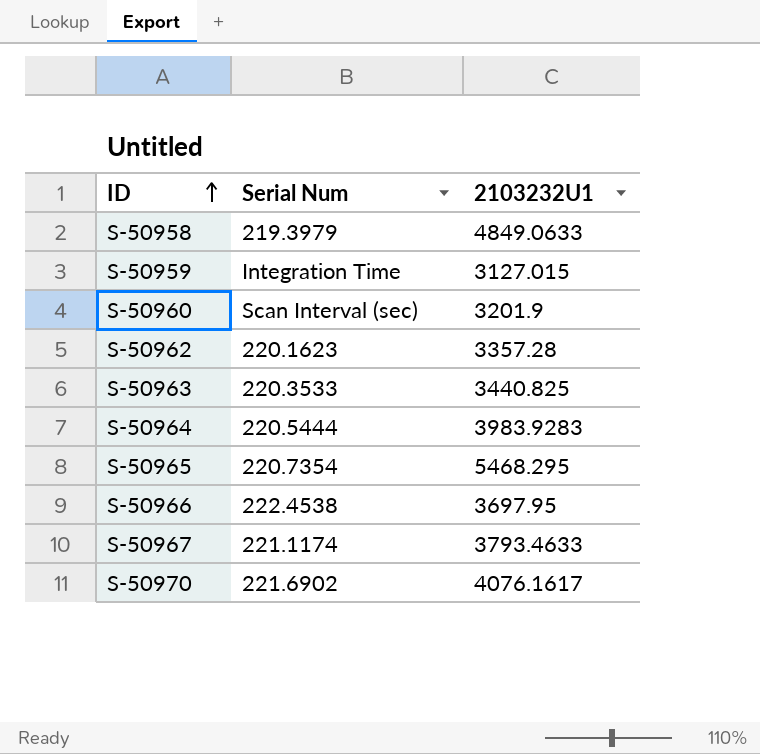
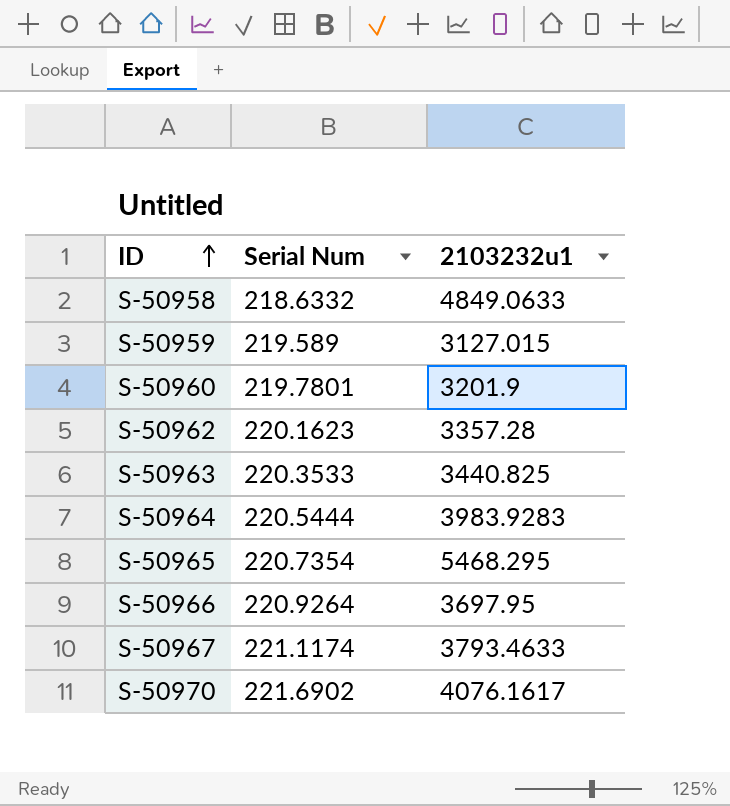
column name: 2103232U1 -> 2103232u1
S-50958 | Serial Num: 219.3979 -> 218.6332
S-50959 | Serial Num: Integration Time -> 219.589
S-50960 | Serial Num: Scan Interval (sec) -> 219.7801
S-50966 | Serial Num: 222.4538 -> 220.9264

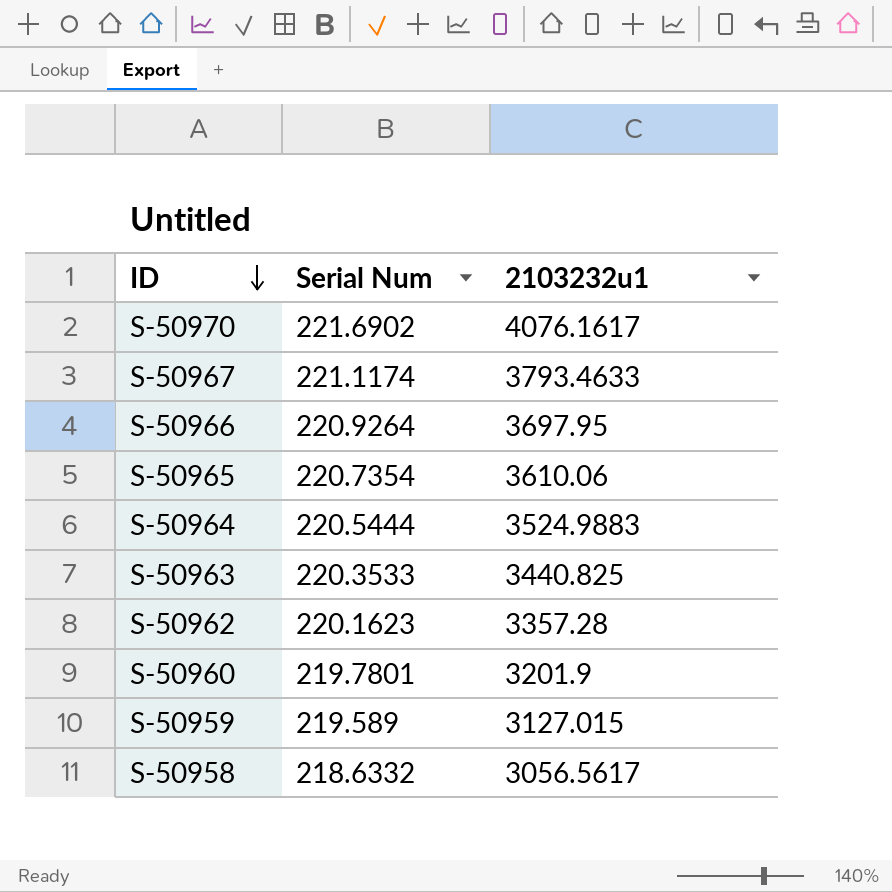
row order: ID ascending -> ID descending
S-50965 | 2103232u1: 5468.295 -> 3610.06
S-50964 | 2103232u1: 3983.9283 -> 3524.9883
S-50958 | 2103232u1: 4849.0633 -> 3056.5617

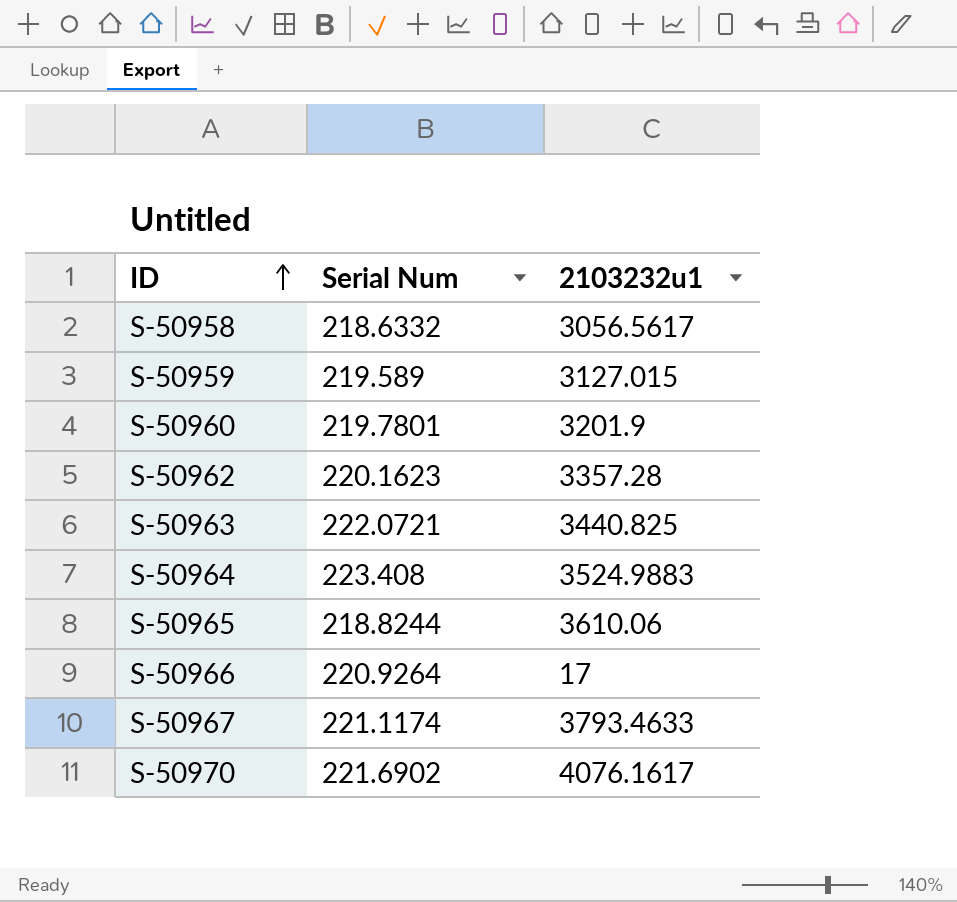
row order: ID descending -> ID ascending
S-50963 | Serial Num: 220.3533 -> 222.0721
S-50964 | Serial Num: 220.5444 -> 223.408
S-50965 | Serial Num: 220.7354 -> 218.8244
S-50966 | 2103232u1: 3697.95 -> 17

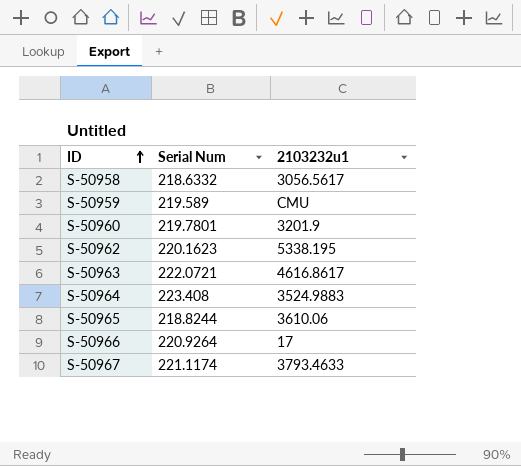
row S-50970: 221.6902 | 4076.1617 -> none
S-50959 | 2103232u1: 3127.015 -> CMU
S-50962 | 2103232u1: 3357.28 -> 5338.195
S-50963 | 2103232u1: 3440.825 -> 4616.8617

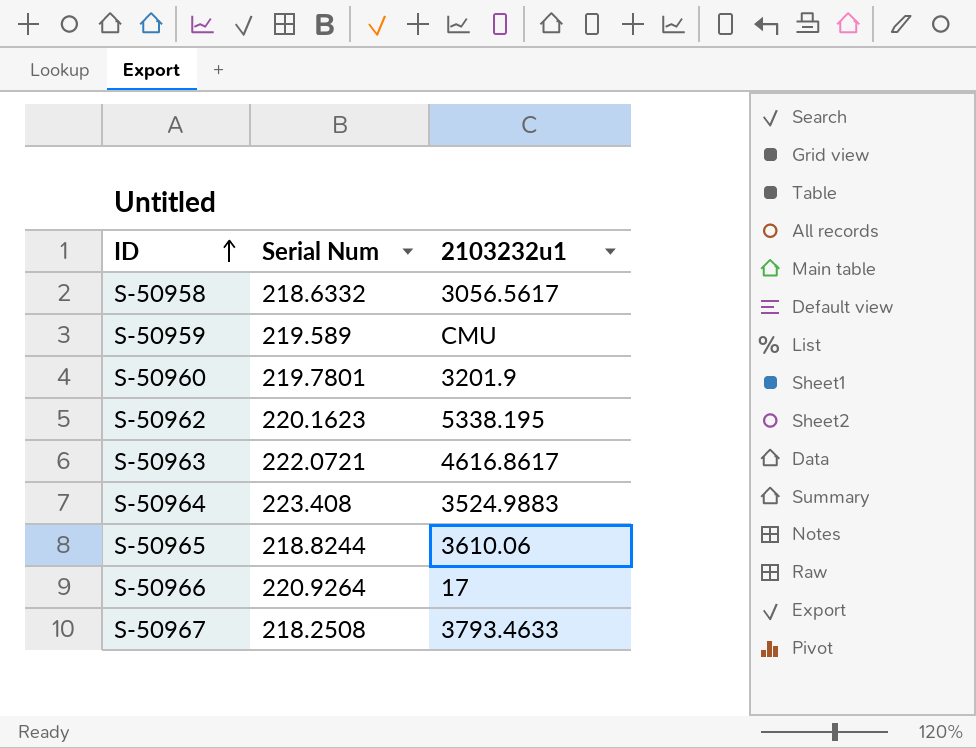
S-50967 | Serial Num: 221.1174 -> 218.2508

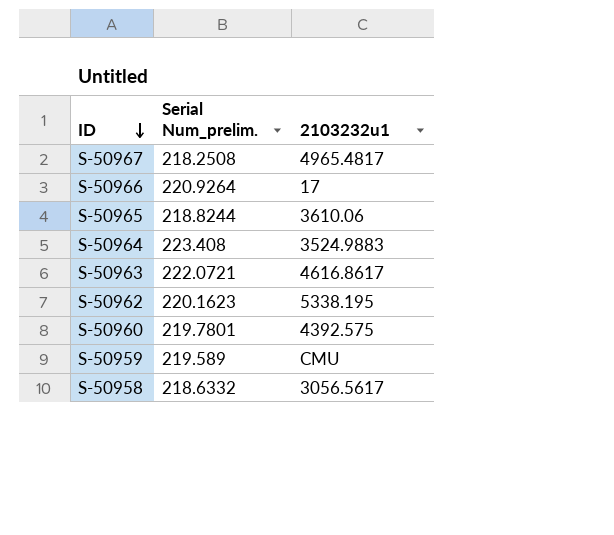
row order: ID ascending -> ID descending
column name: Serial Num -> Serial Num_prelim.
S-50967 | 2103232u1: 3793.4633 -> 4965.4817
S-50960 | 2103232u1: 3201.9 -> 4392.575

